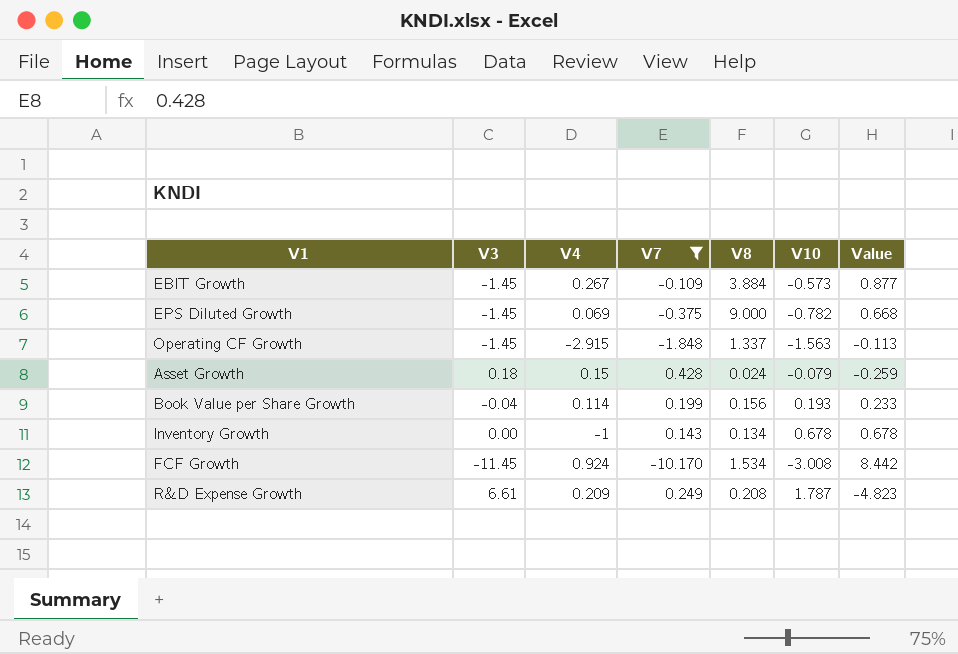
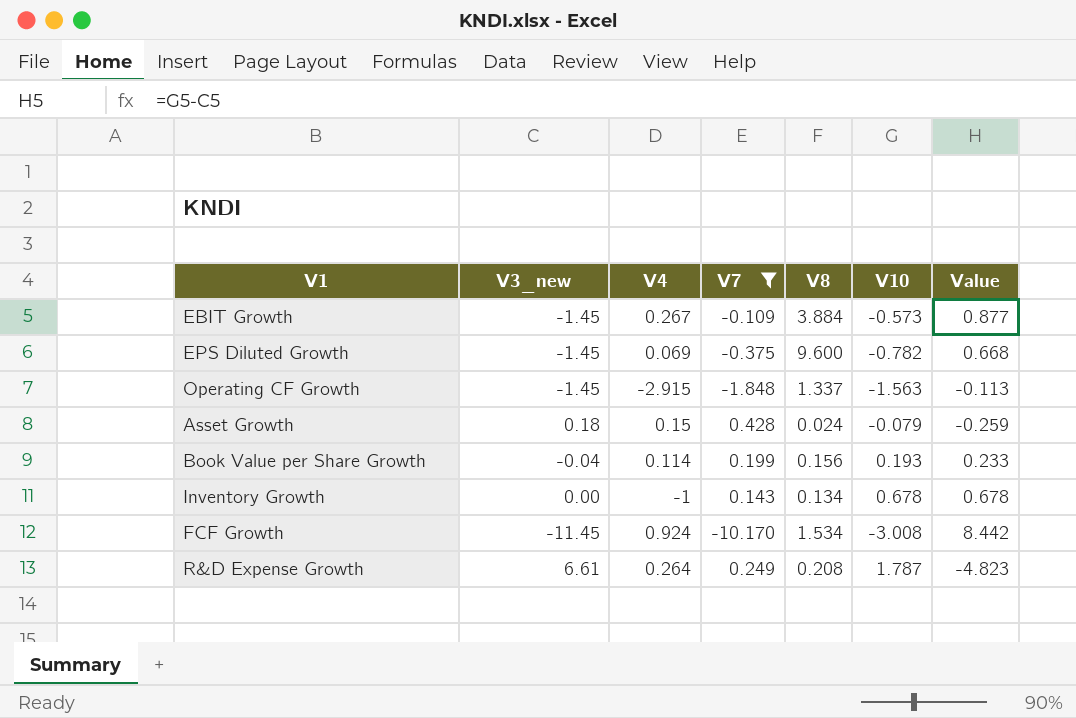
column name: V3 -> V3_new
EPS Diluted Growth | V8: 9.000 -> 9.600
R&D Expense Growth | V4: 0.209 -> 0.264

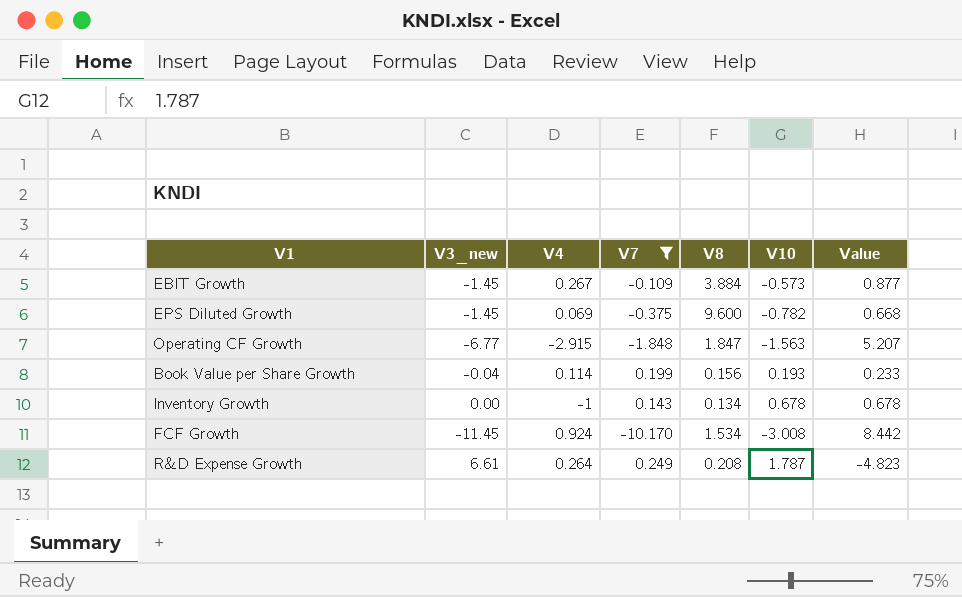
row Asset Growth: 0.18 | 0.15 | 0.428 | 0.024 | -0.079 | -0.259 -> none
Operating CF Growth | V3_new: -1.45 -> -6.77
Operating CF Growth | V8: 1.337 -> 1.847
Operating CF Growth | Value: -0.113 -> 5.207

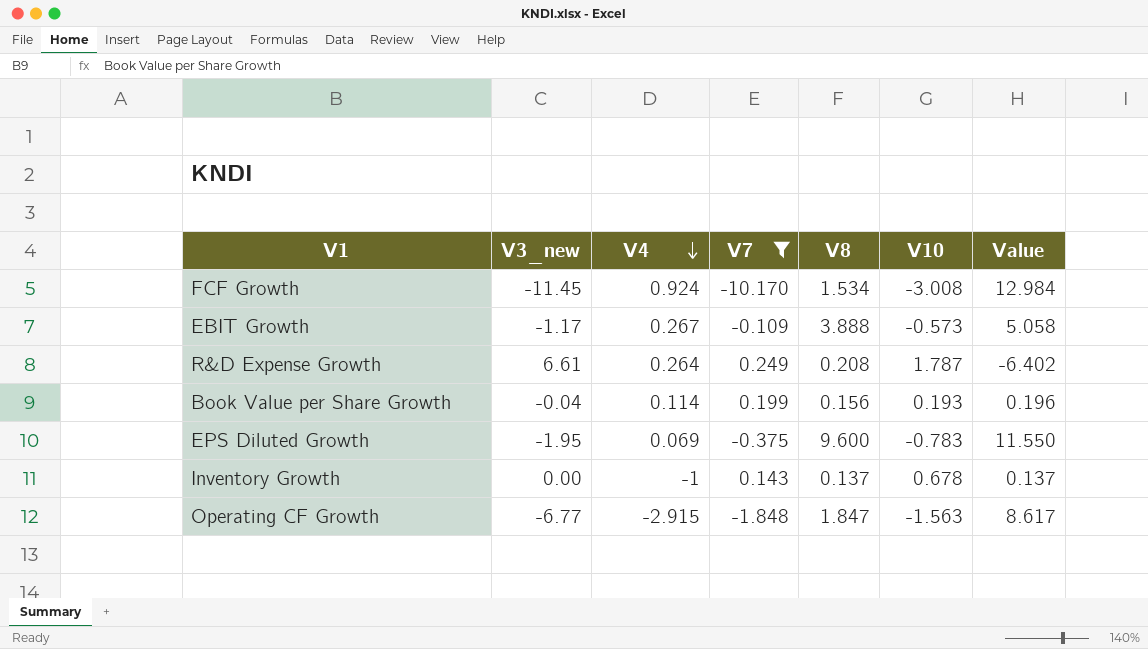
row order: none -> V4 descending
column Value | formula: [V10] - [V3_new] -> [V8] - [V3_new]
EBIT Growth | V3_new: -1.45 -> -1.17
EBIT Growth | V8: 3.884 -> 3.888
EPS Diluted Growth | V3_new: -1.45 -> -1.95
EPS Diluted Growth | V10: -0.782 -> -0.783
Inventory Growth | V8: 0.134 -> 0.137

